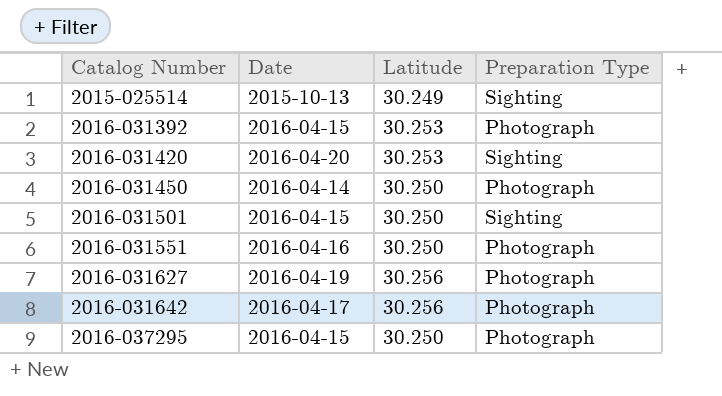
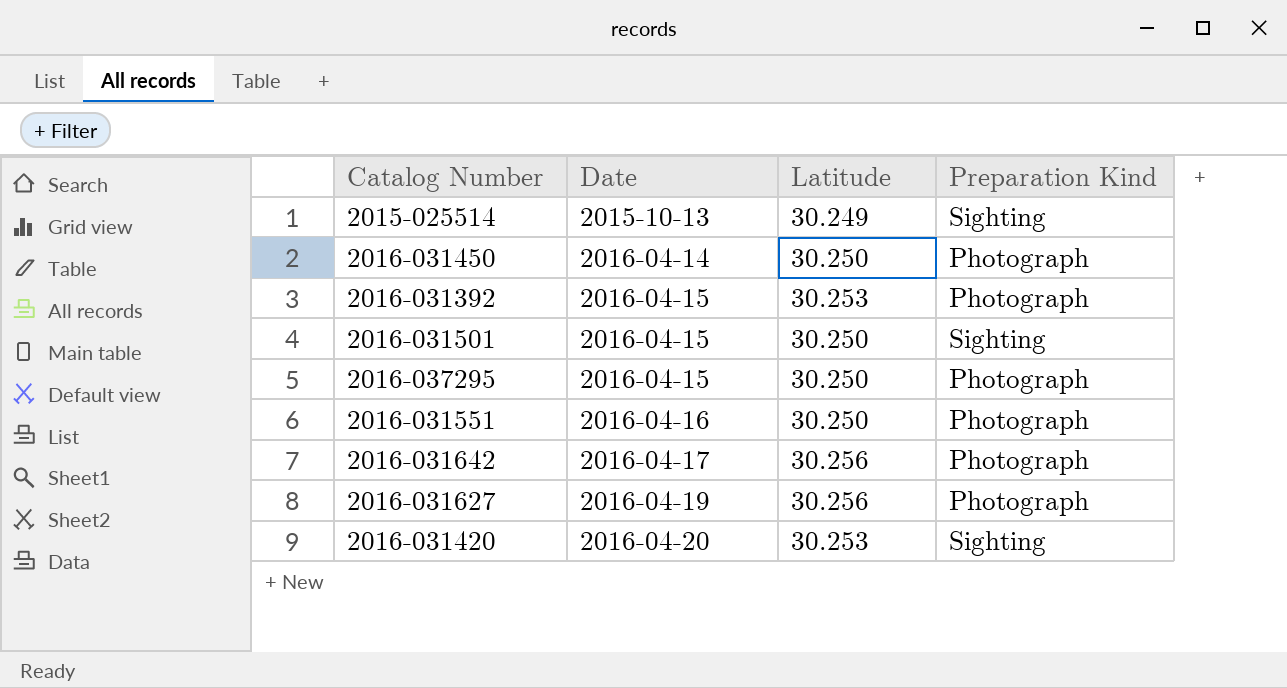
row order: Catalog Number ascending -> Date ascending
column name: Preparation Type -> Preparation Kind

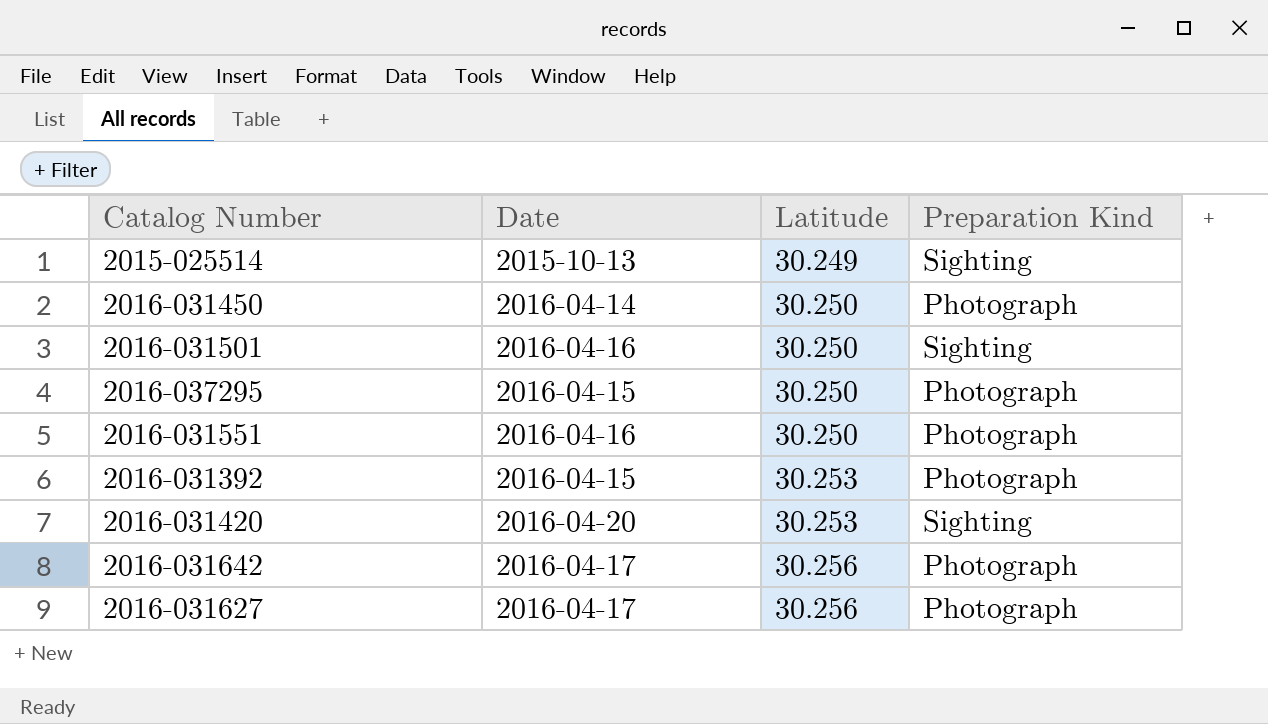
row order: Date ascending -> Latitude ascending
2016-031501 | Date: 2016-04-15 -> 2016-04-16
2016-031627 | Date: 2016-04-19 -> 2016-04-17

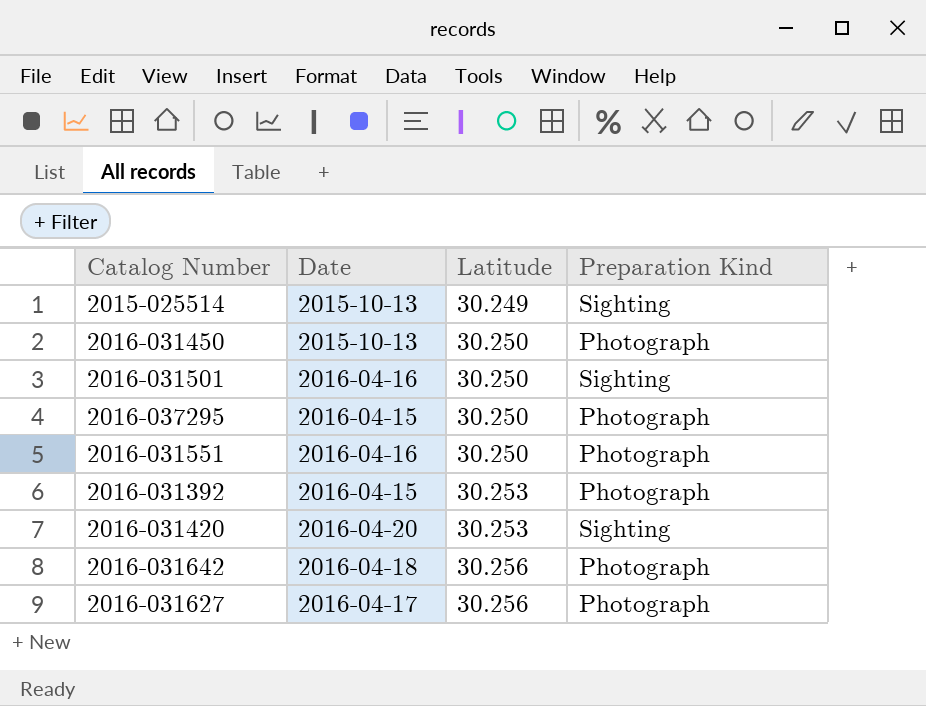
2016-031450 | Date: 2016-04-14 -> 2015-10-13
2016-031642 | Date: 2016-04-17 -> 2016-04-18

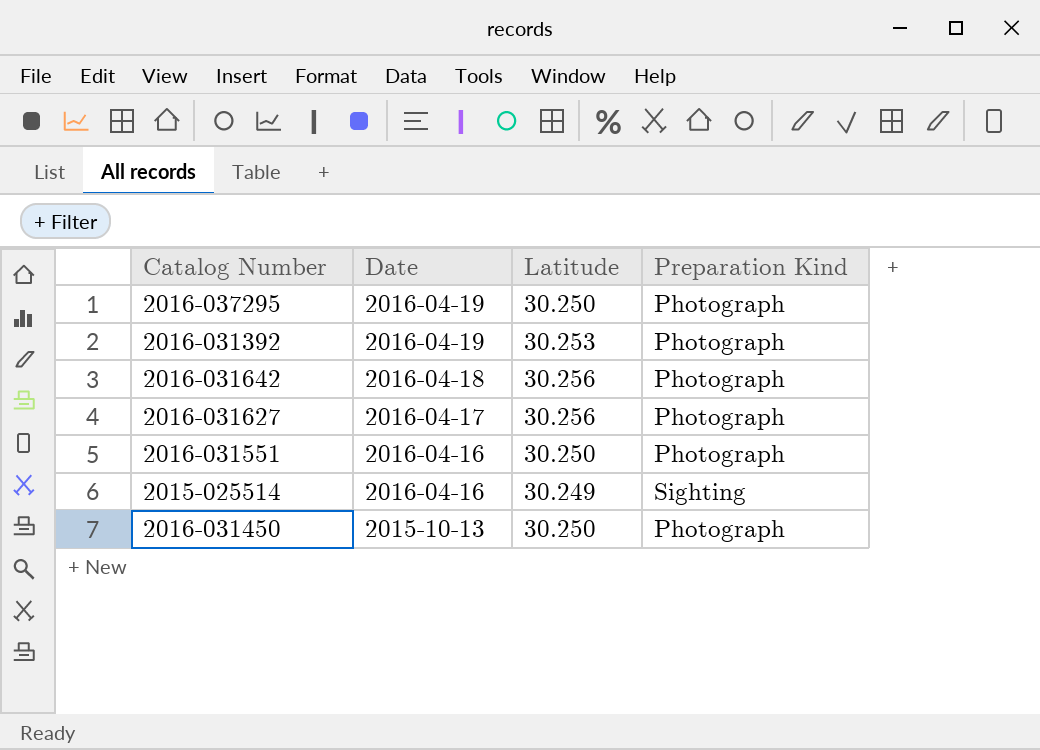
row order: Latitude ascending -> Date descending
row 2016-031501: 2016-04-16 | 30.250 | Sighting -> none
row 2016-031420: 2016-04-20 | 30.253 | Sighting -> none
2016-037295 | Date: 2016-04-15 -> 2016-04-19
2016-031392 | Date: 2016-04-15 -> 2016-04-19
2015-025514 | Date: 2015-10-13 -> 2016-04-16

